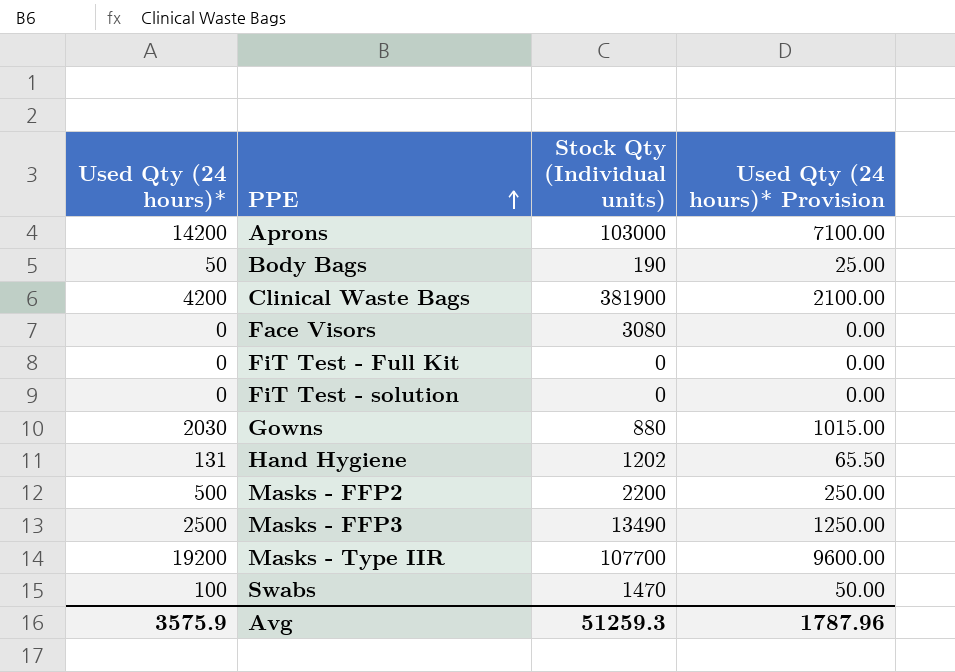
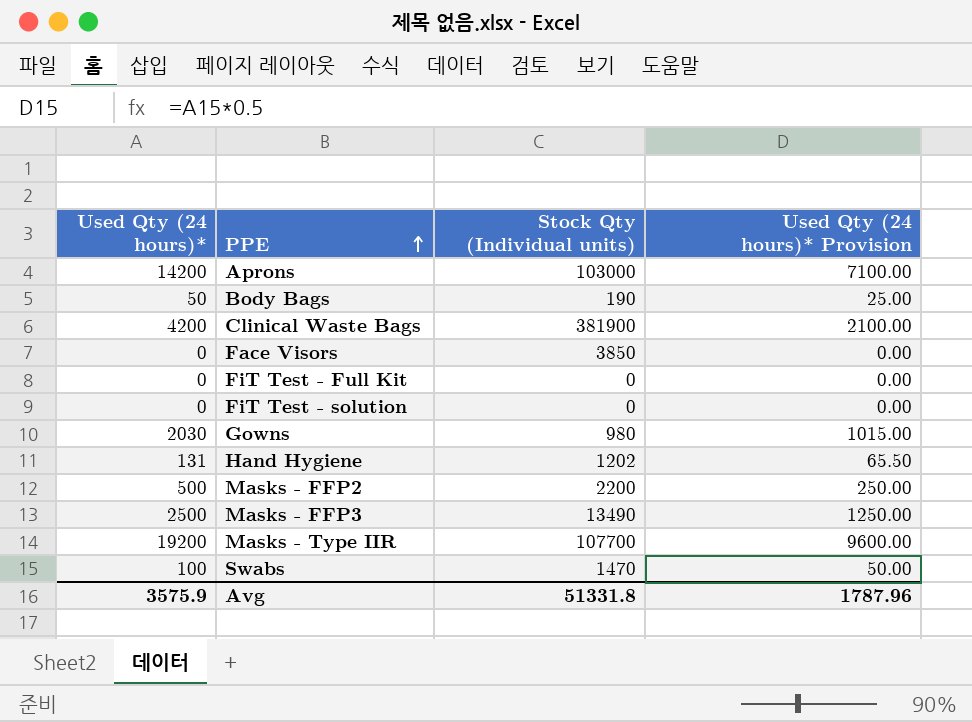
Face Visors | Stock Qty (Individual units): 3080 -> 3850
Gowns | Stock Qty (Individual units): 880 -> 980
Avg | Stock Qty (Individual units): 51259.3 -> 51331.8

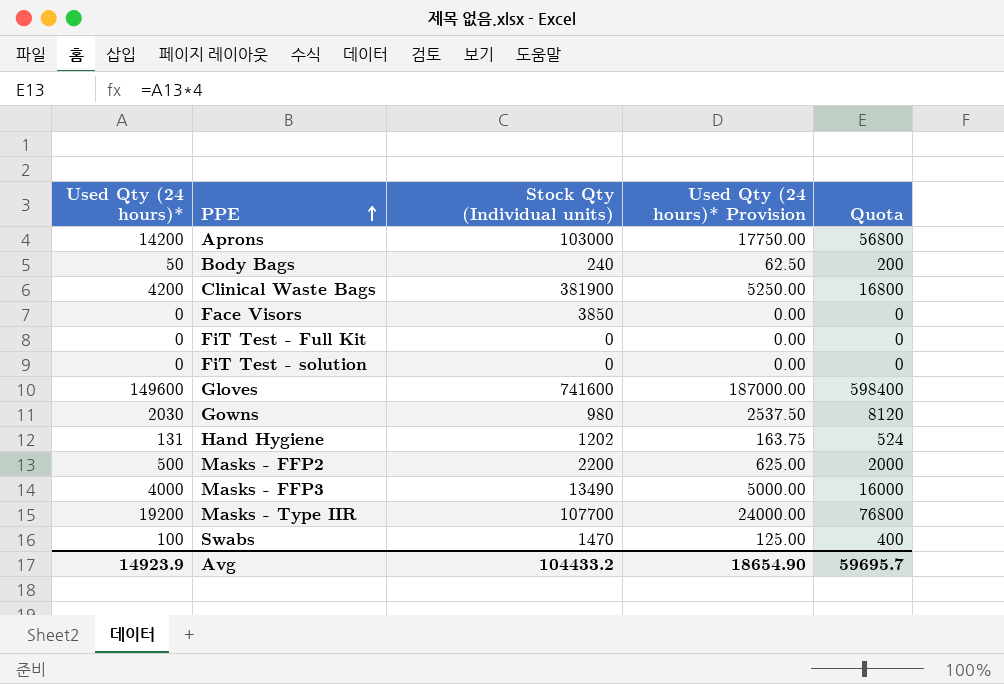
column Used Qty (24 hours)* Provision | formula: [Used Qty (24 hours)*] * 0.5 -> [Used Qty (24 hours)*] * 1.25
column Quota | formula: none -> [Used Qty (24 hours)*] * 4
Body Bags | Stock Qty (Individual units): 190 -> 240
row Gloves: none -> 149600 | 741600 | 187000.00 | 598400
Masks - FFP3 | Used Qty (24 hours)*: 2500 -> 4000
Avg | Used Qty (24 hours)*: 3575.9 -> 14923.9
Avg | Stock Qty (Individual units): 51331.8 -> 104433.2
Avg | Used Qty (24 hours)* Provision: 1787.96 -> 18654.90

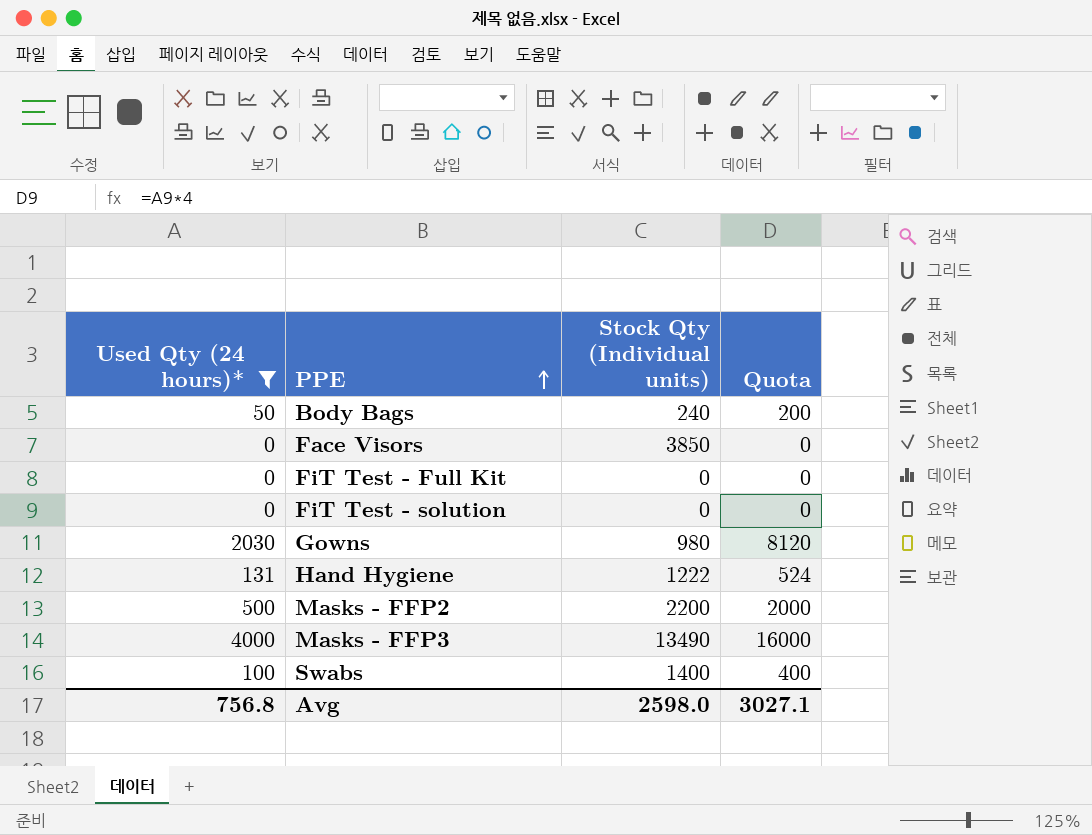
filter: none -> Used Qty (24 hours)* <= 4000
column Used Qty (24 hours)* Provision | formula: [Used Qty (24 hours)*] * 1.25 -> none
Hand Hygiene | Stock Qty (Individual units): 1202 -> 1222
Swabs | Stock Qty (Individual units): 1470 -> 1400
Avg | Used Qty (24 hours)*: 14923.9 -> 756.8
Avg | Stock Qty (Individual units): 104433.2 -> 2598.0
Avg | Quota: 59695.7 -> 3027.1

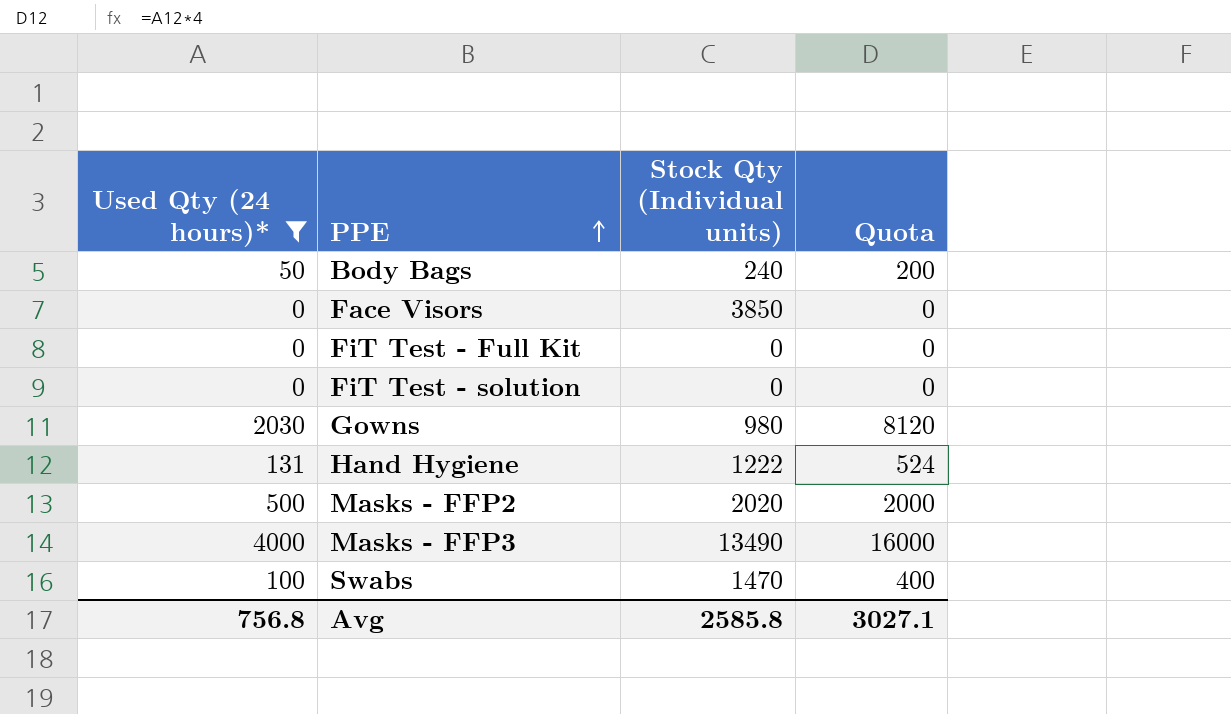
Masks - FFP2 | Stock Qty (Individual units): 2200 -> 2020
Swabs | Stock Qty (Individual units): 1400 -> 1470
Avg | Stock Qty (Individual units): 2598.0 -> 2585.8

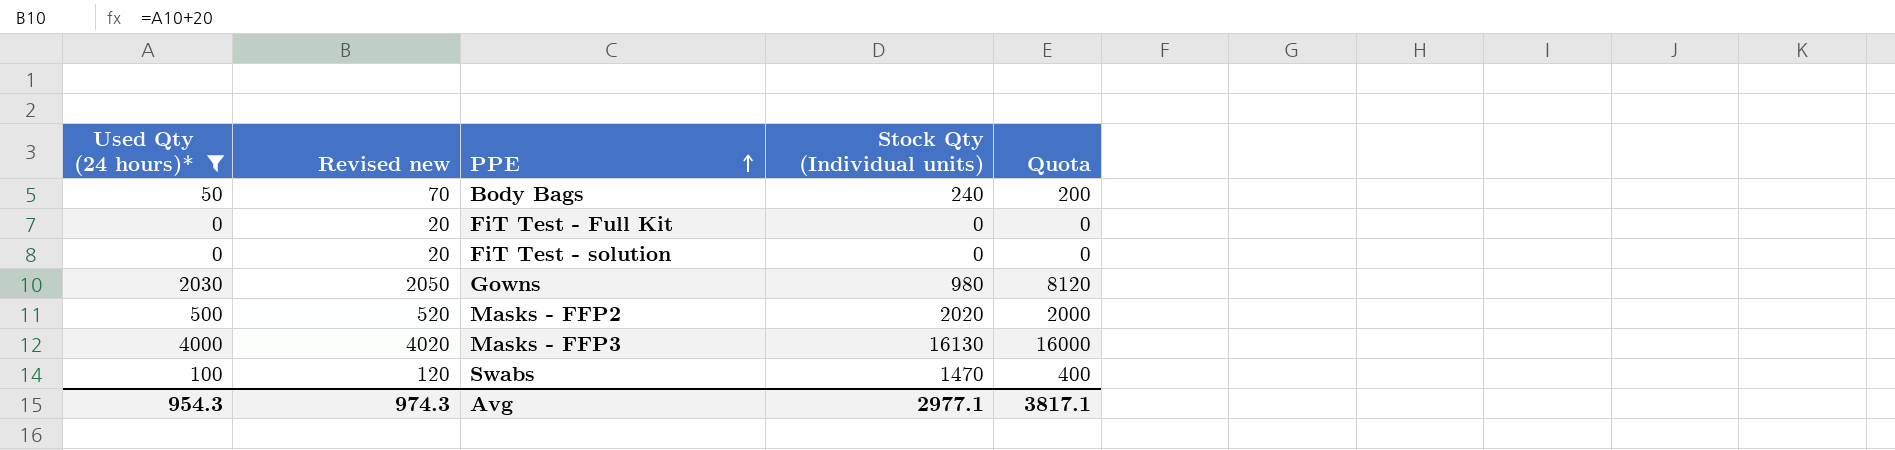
column Revised new | formula: none -> [Used Qty (24 hours)*] + 20
row Face Visors: 0 | 3850 | 0 -> none
row Hand Hygiene: 131 | 1222 | 524 -> none
Masks - FFP3 | Stock Qty (Individual units): 13490 -> 16130
Avg | Used Qty (24 hours)*: 756.8 -> 954.3
Avg | Stock Qty (Individual units): 2585.8 -> 2977.1
Avg | Quota: 3027.1 -> 3817.1

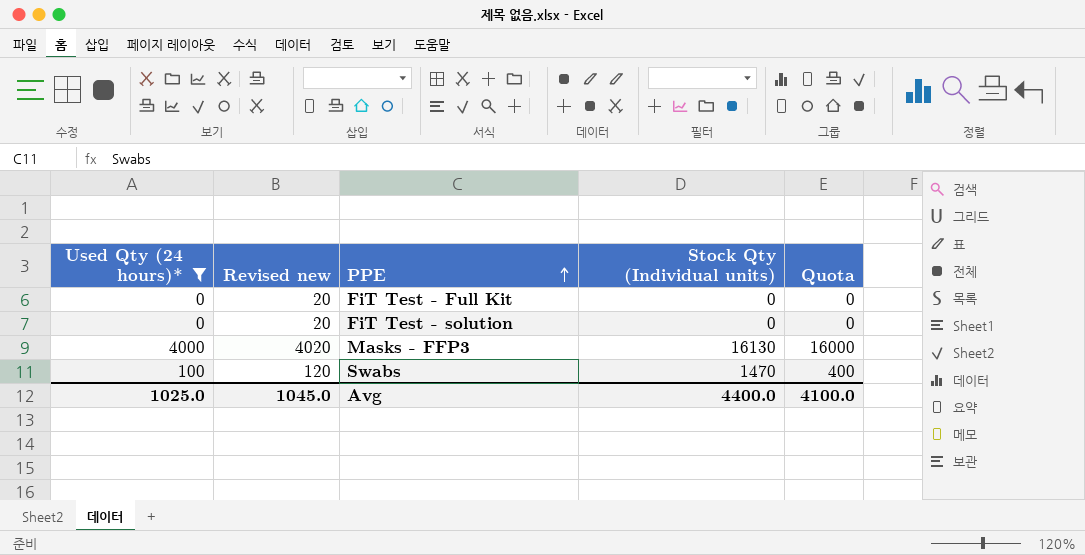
row Body Bags: 50 | 70 | 240 | 200 -> none
row Gowns: 2030 | 2050 | 980 | 8120 -> none
row Masks - FFP2: 500 | 520 | 2020 | 2000 -> none
Avg | Used Qty (24 hours)*: 954.3 -> 1025.0
Avg | Revised new: 974.3 -> 1045.0
Avg | Stock Qty (Individual units): 2977.1 -> 4400.0
Avg | Quota: 3817.1 -> 4100.0

